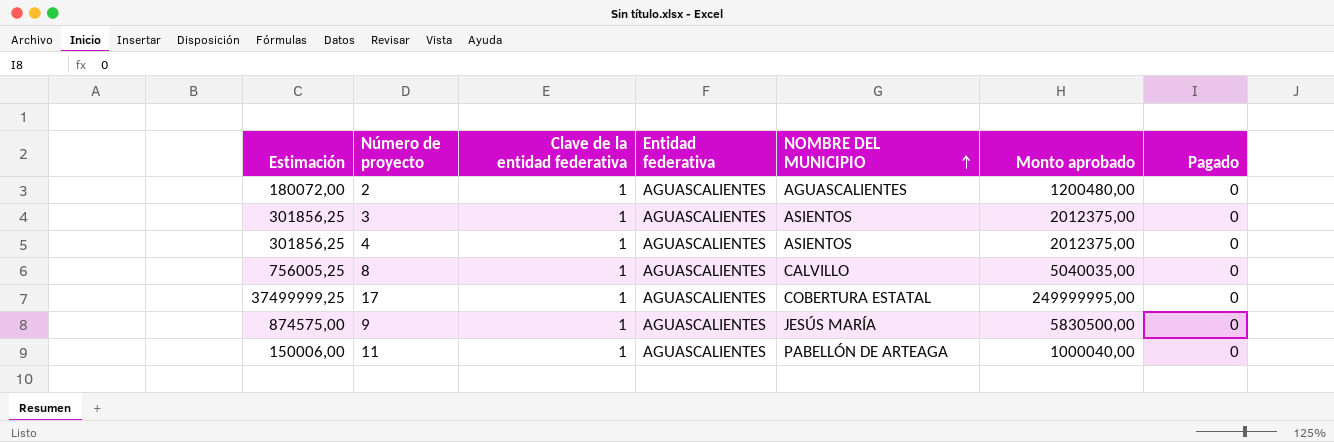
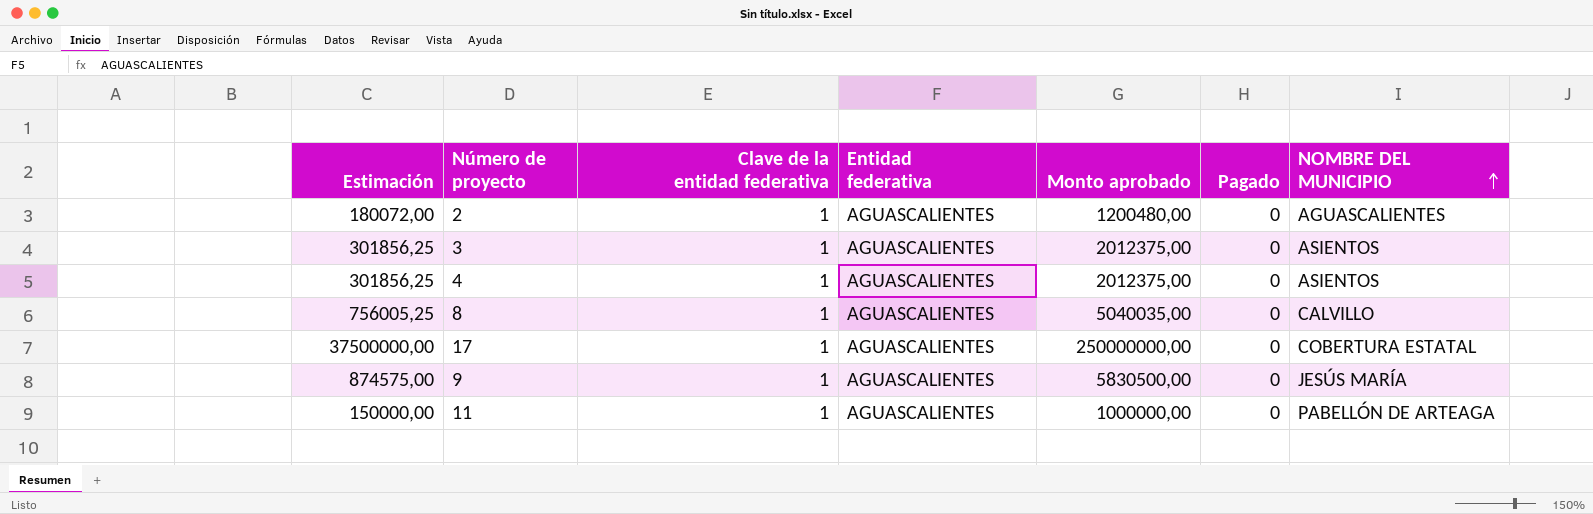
column NOMBRE DEL MUNICIPIO | position: 5 -> 7
17 | Estimación: 37499999,25 -> 37500000,00
17 | Monto aprobado: 249999995,00 -> 250000000,00
11 | Estimación: 150006,00 -> 150000,00
11 | Monto aprobado: 1000040,00 -> 1000000,00

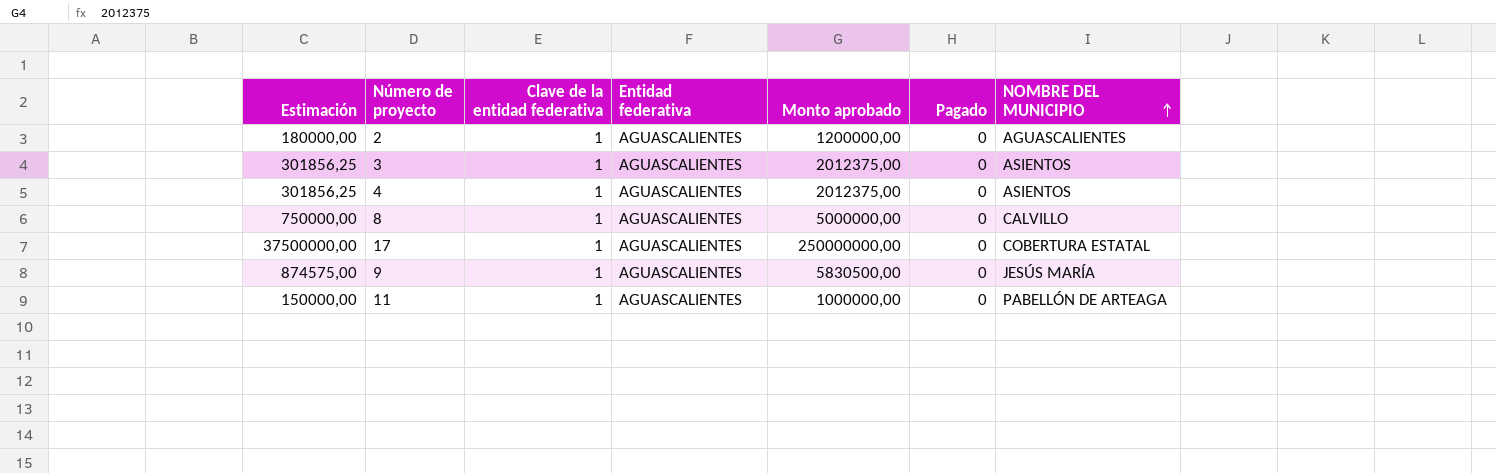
2 | Estimación: 180072,00 -> 180000,00
2 | Monto aprobado: 1200480,00 -> 1200000,00
8 | Estimación: 756005,25 -> 750000,00
8 | Monto aprobado: 5040035,00 -> 5000000,00

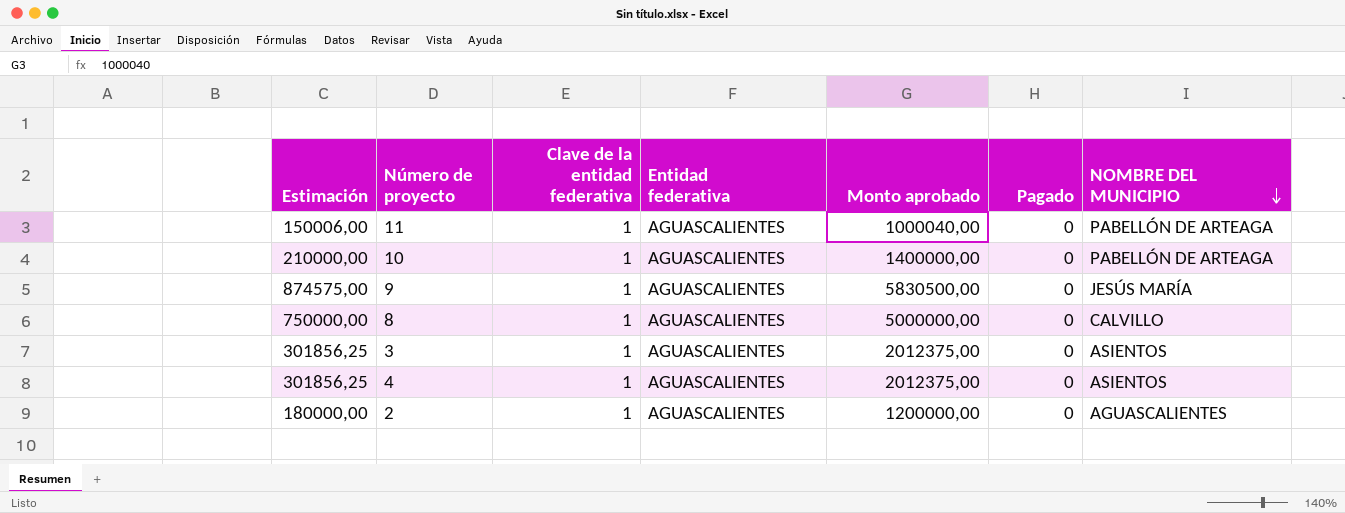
row order: NOMBRE DEL MUNICIPIO ascending -> NOMBRE DEL MUNICIPIO descending
row 17: 37500000,00 | 1 | AGUASCALIENTES | 250000000,00 | 0 | COBERTURA ESTATAL -> none
11 | Estimación: 150000,00 -> 150006,00
11 | Monto aprobado: 1000000,00 -> 1000040,00
row 10: none -> 210000,00 | 1 | AGUASCALIENTES | 1400000,00 | 0 | PABELLÓN DE ARTEAGA

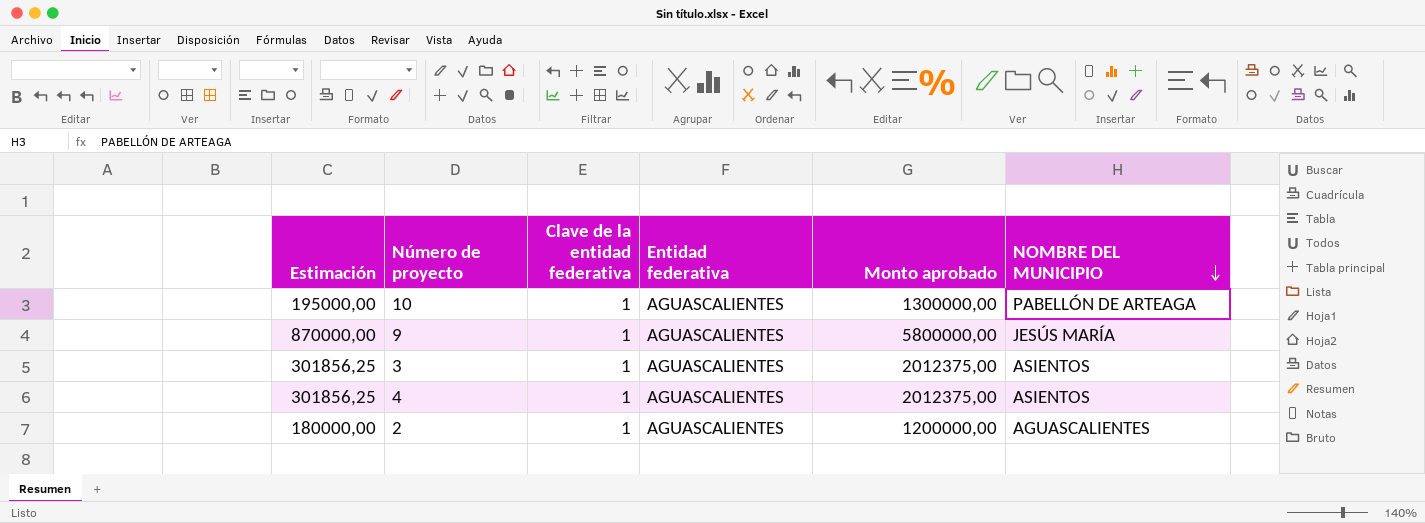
column Pagado | position: 6 -> none
row 11: 150006,00 | 1 | AGUASCALIENTES | 1000040,00 | 0 | PABELLÓN DE ARTEAGA -> none
row 8: 750000,00 | 1 | AGUASCALIENTES | 5000000,00 | 0 | CALVILLO -> none
10 | Estimación: 210000,00 -> 195000,00
10 | Monto aprobado: 1400000,00 -> 1300000,00
9 | Estimación: 874575,00 -> 870000,00
9 | Monto aprobado: 5830500,00 -> 5800000,00

